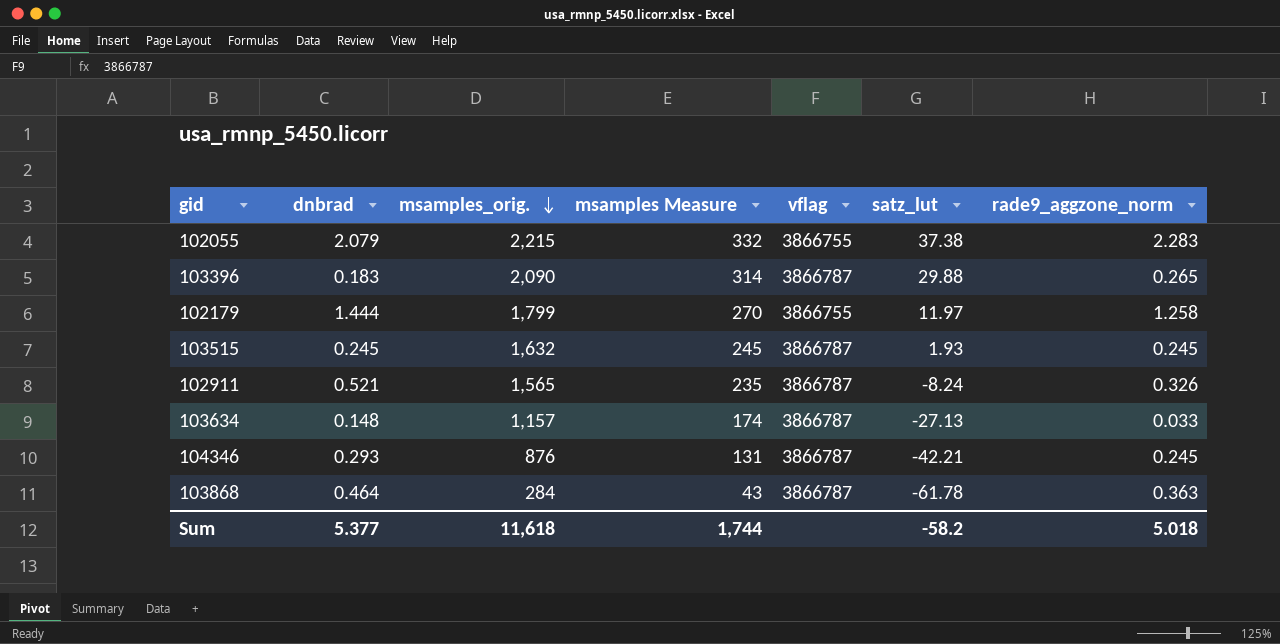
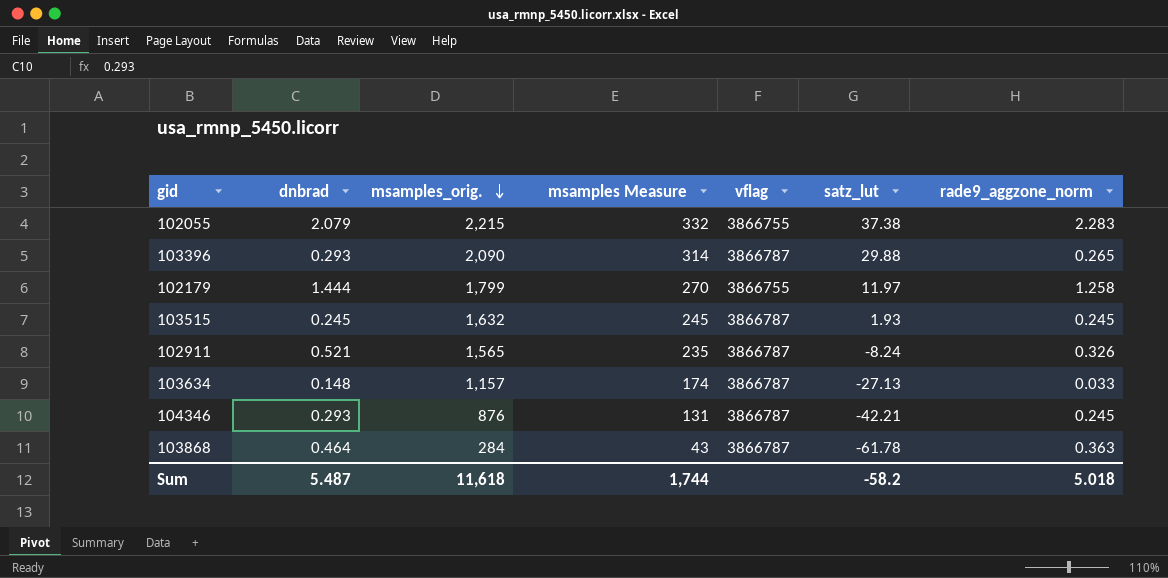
103396 | dnbrad: 0.183 -> 0.293
Sum | dnbrad: 5.377 -> 5.487

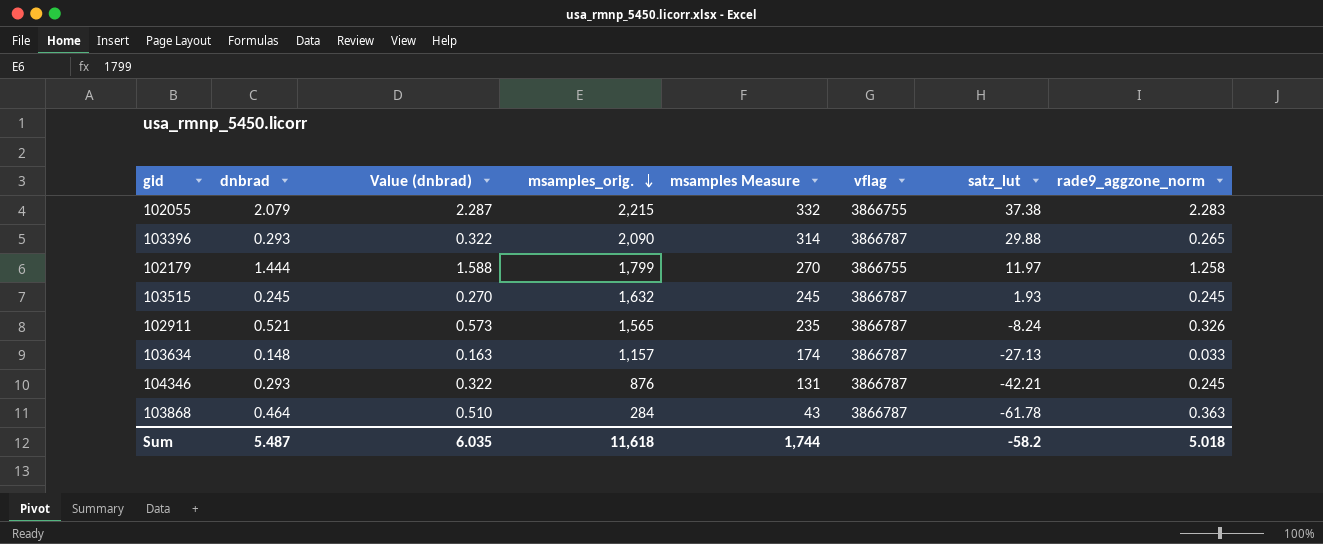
column Value (dnbrad) | formula: none -> [dnbrad] * 1.1

